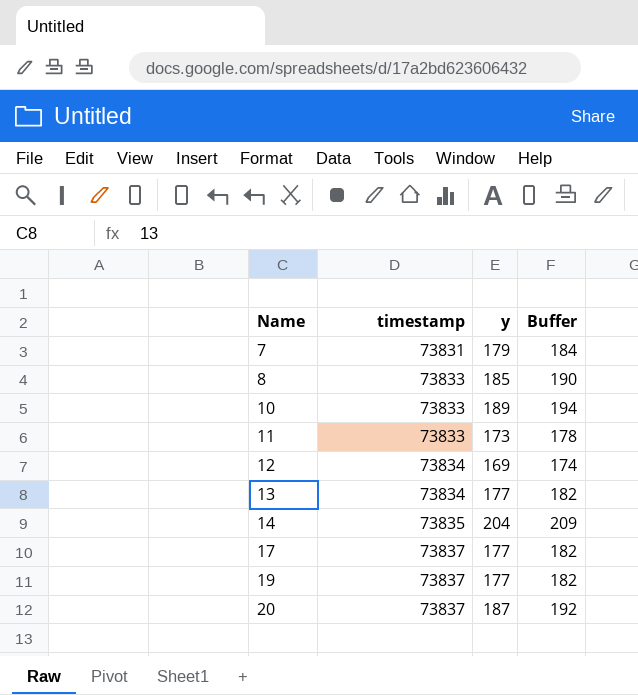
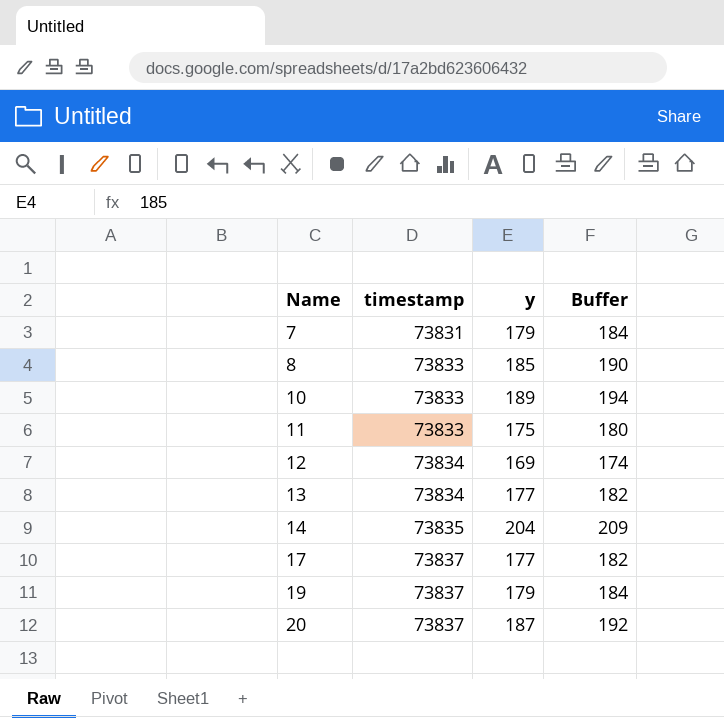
11 | y: 173 -> 175
11 | Buffer: 178 -> 180
19 | y: 177 -> 179
19 | Buffer: 182 -> 184

